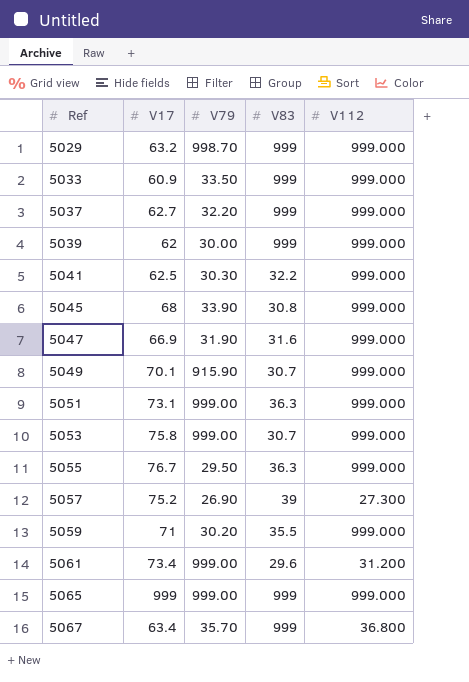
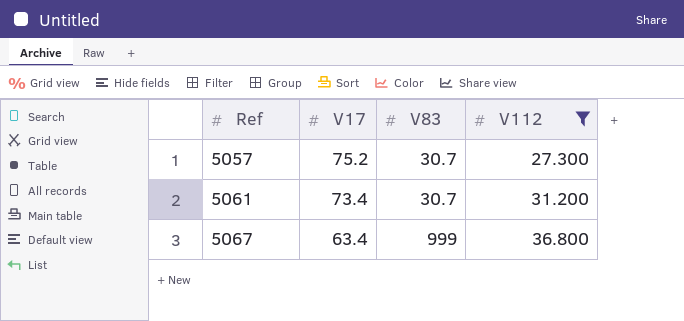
filter: none -> V112 != 999.000
column V79 | position: 3 -> none
5057 | V83: 39 -> 30.7
5061 | V83: 29.6 -> 30.7

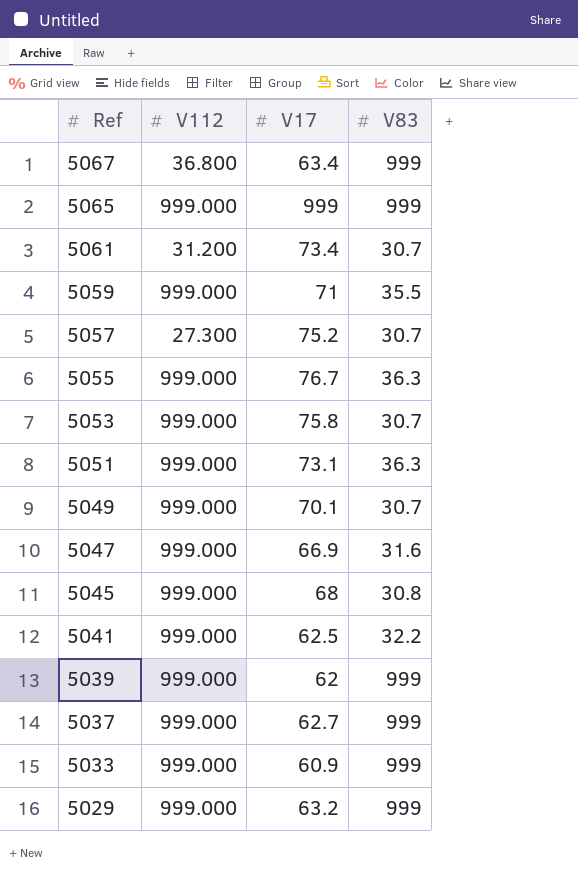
filter: V112 != 999.000 -> none
row order: Ref ascending -> Ref descending
column V112 | position: 4 -> 2

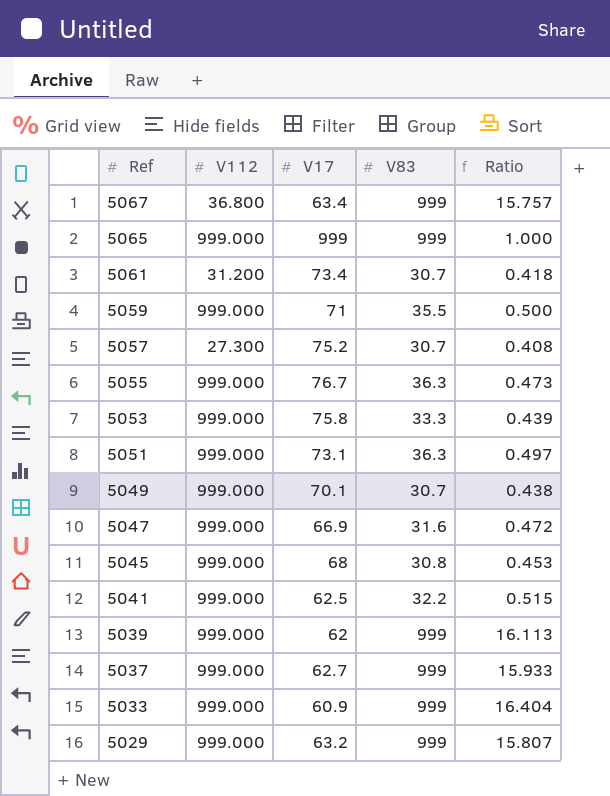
column Ratio | formula: none -> [V83] / [V17]
5053 | V83: 30.7 -> 33.3

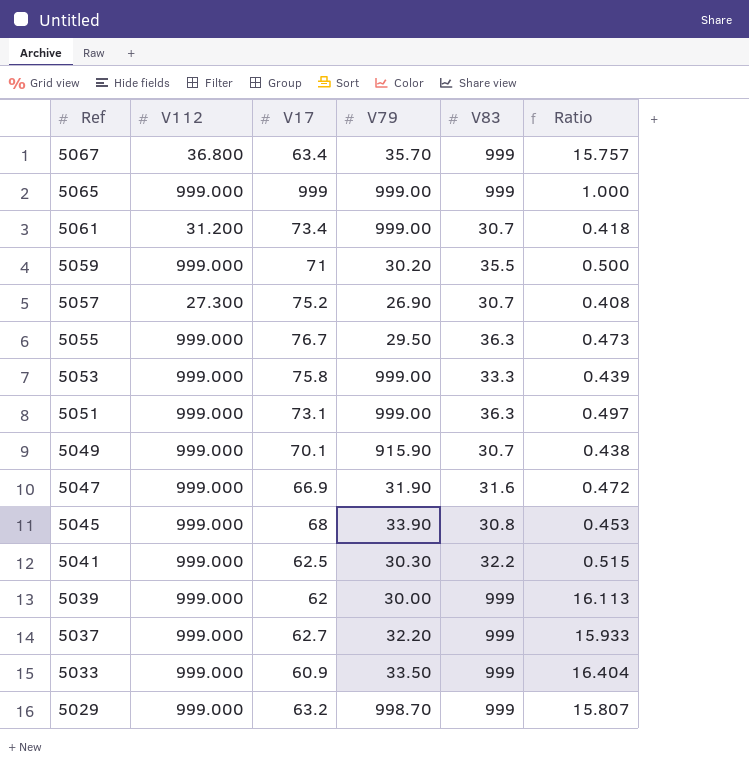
column V79 | position: none -> 4

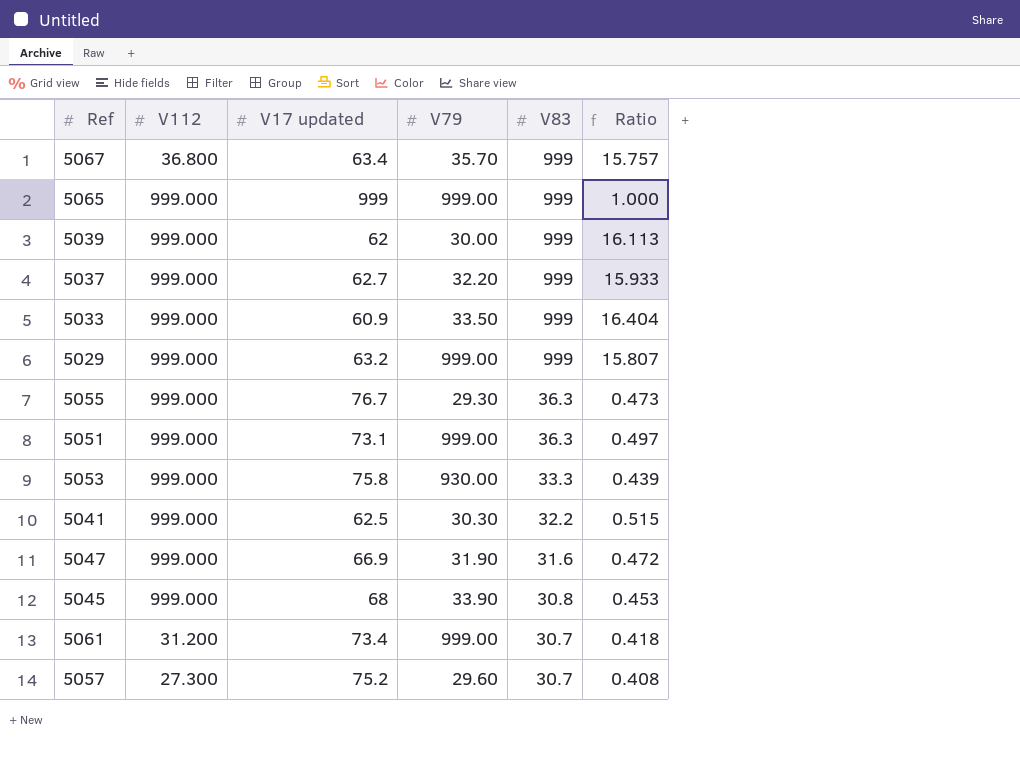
row order: Ref descending -> V83 descending
column name: V17 -> V17 updated
row 5059: 999.000 | 71 | 30.20 | 35.5 | 0.500 -> none
row 5049: 999.000 | 70.1 | 915.90 | 30.7 | 0.438 -> none
5029 | V79: 998.70 -> 999.00
5055 | V79: 29.50 -> 29.30
5053 | V79: 999.00 -> 930.00
5057 | V79: 26.90 -> 29.60

